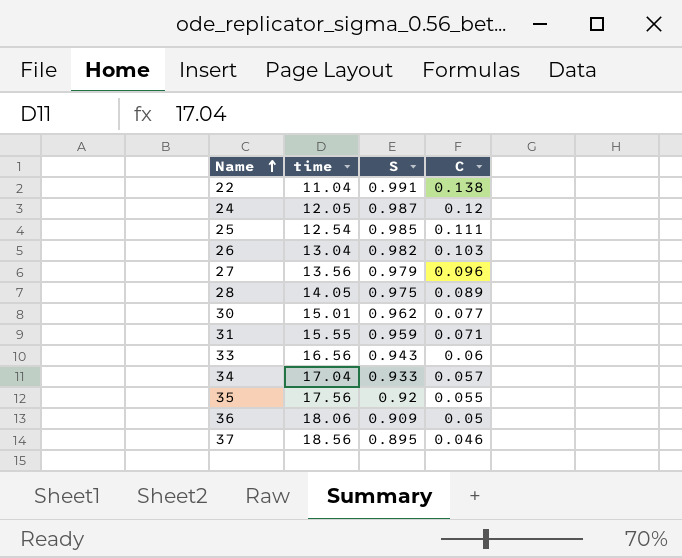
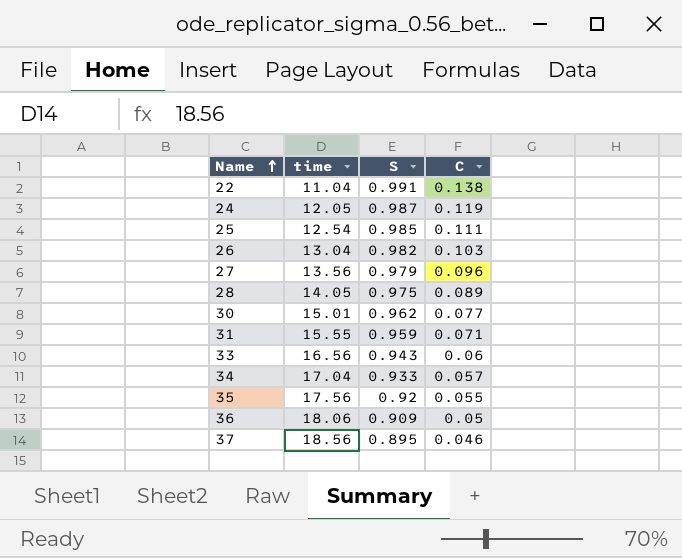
24 | C: 0.12 -> 0.119

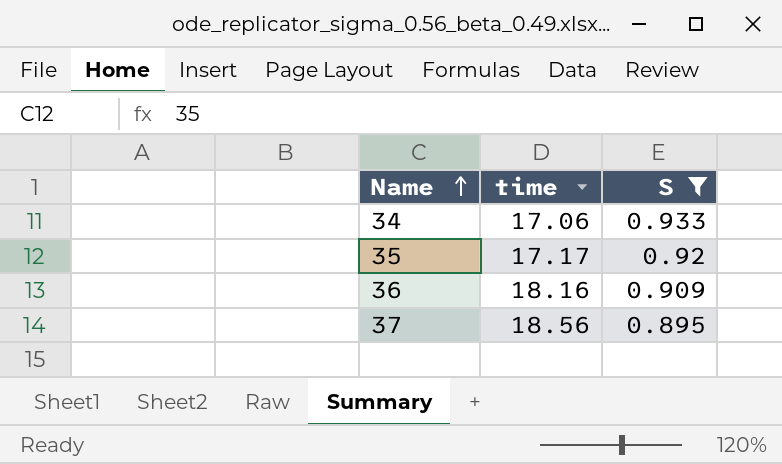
filter: none -> S <= 0.933
column C | position: 4 -> none
34 | time: 17.04 -> 17.06
35 | time: 17.56 -> 17.17
36 | time: 18.06 -> 18.16

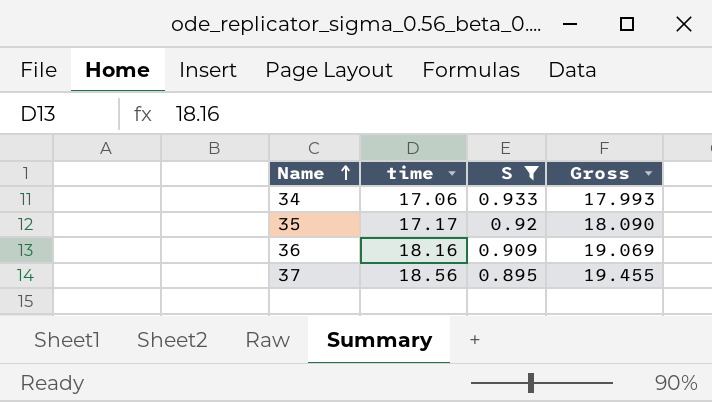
column Gross | formula: none -> [time] + [S]

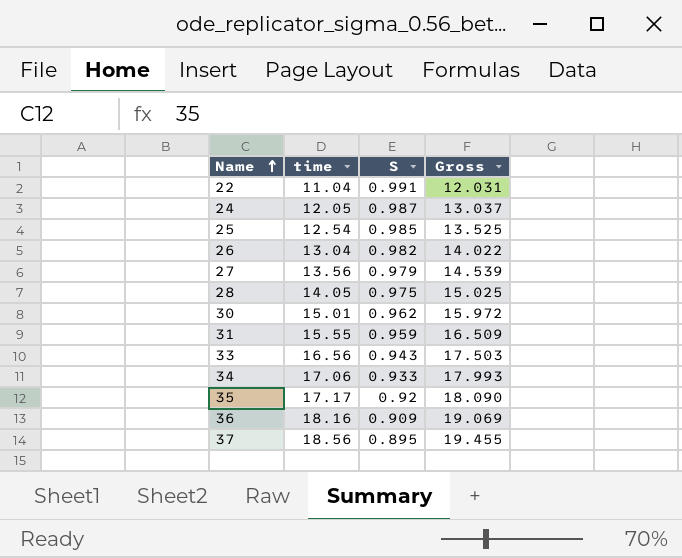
filter: S <= 0.933 -> none

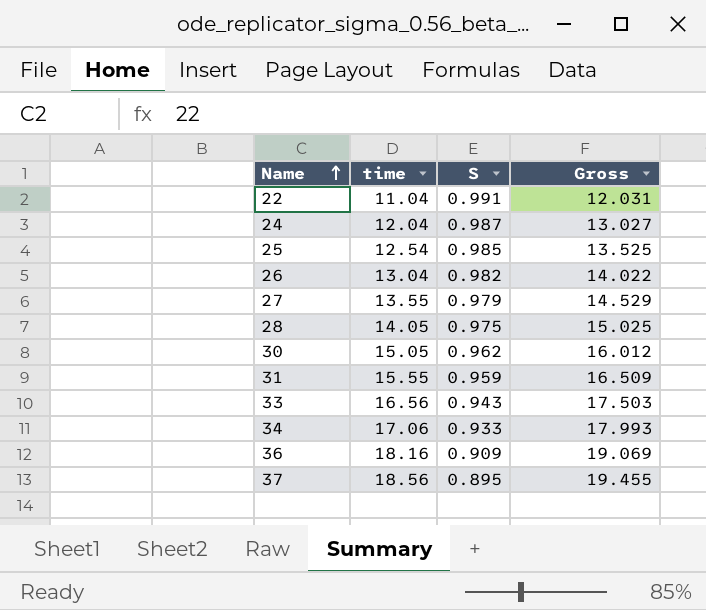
row 35: 17.17 | 0.92 | 18.090 -> none
24 | time: 12.05 -> 12.04
24 | Gross: 13.037 -> 13.027
27 | time: 13.56 -> 13.55
27 | Gross: 14.539 -> 14.529
30 | time: 15.01 -> 15.05
30 | Gross: 15.972 -> 16.012

